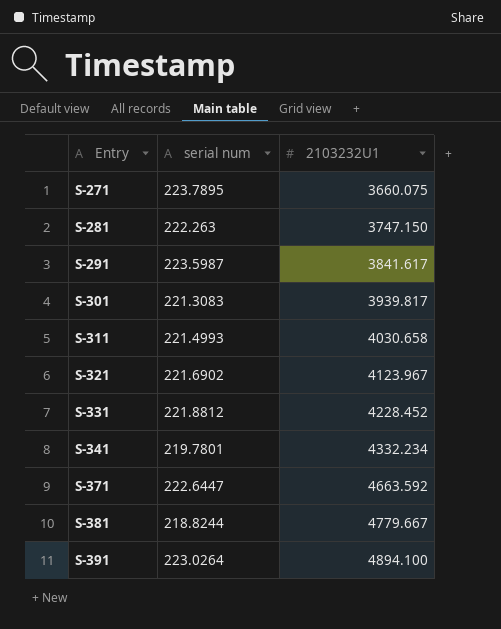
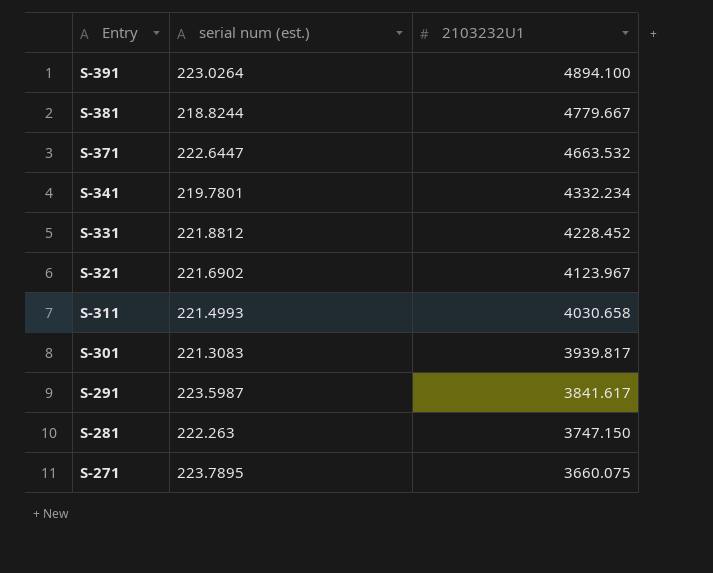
row order: Entry ascending -> Entry descending
column name: serial num -> serial num (est.)
S-371 | 2103232U1: 4663.592 -> 4663.532

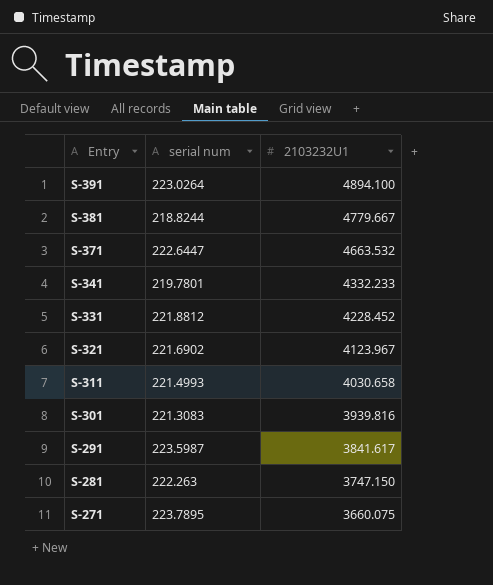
column name: serial num (est.) -> serial num
S-341 | 2103232U1: 4332.234 -> 4332.233
S-301 | 2103232U1: 3939.817 -> 3939.816

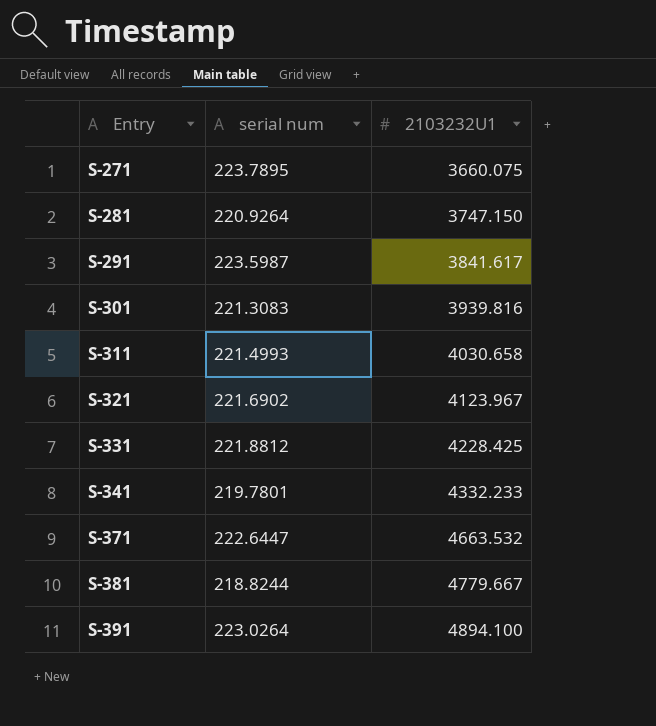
row order: Entry descending -> Entry ascending
S-281 | serial num: 222.263 -> 220.9264
S-331 | 2103232U1: 4228.452 -> 4228.425

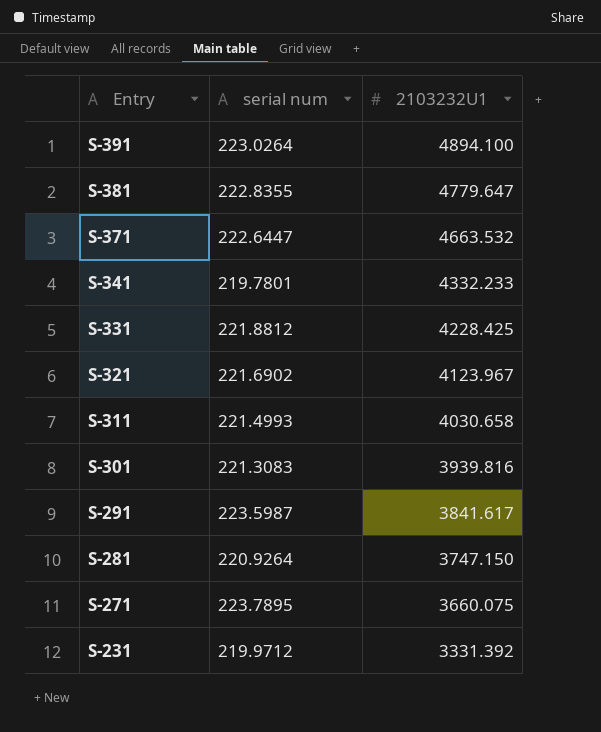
row order: Entry ascending -> Entry descending
S-381 | serial num: 218.8244 -> 222.8355
S-381 | 2103232U1: 4779.667 -> 4779.647
row S-231: none -> 219.9712 | 3331.392

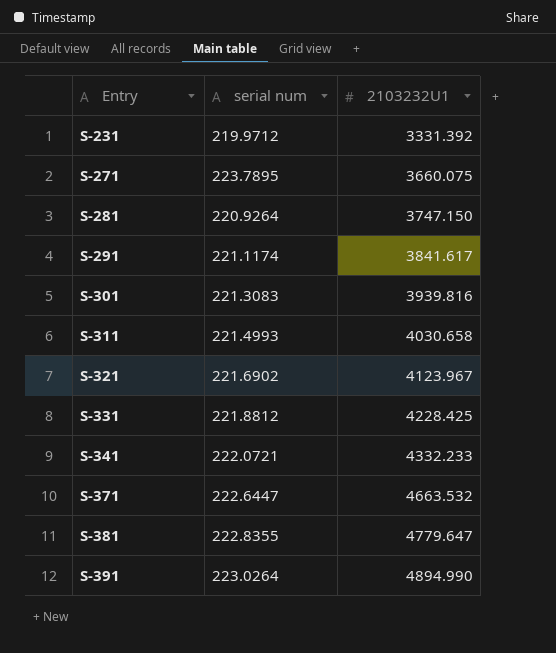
row order: Entry descending -> Entry ascending
S-291 | serial num: 223.5987 -> 221.1174
S-341 | serial num: 219.7801 -> 222.0721
S-391 | 2103232U1: 4894.100 -> 4894.990

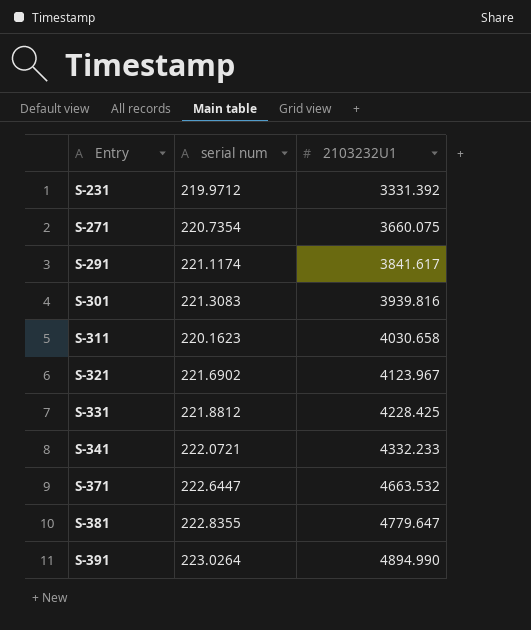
row S-281: 220.9264 | 3747.150 -> none
S-271 | serial num: 223.7895 -> 220.7354
S-311 | serial num: 221.4993 -> 220.1623

